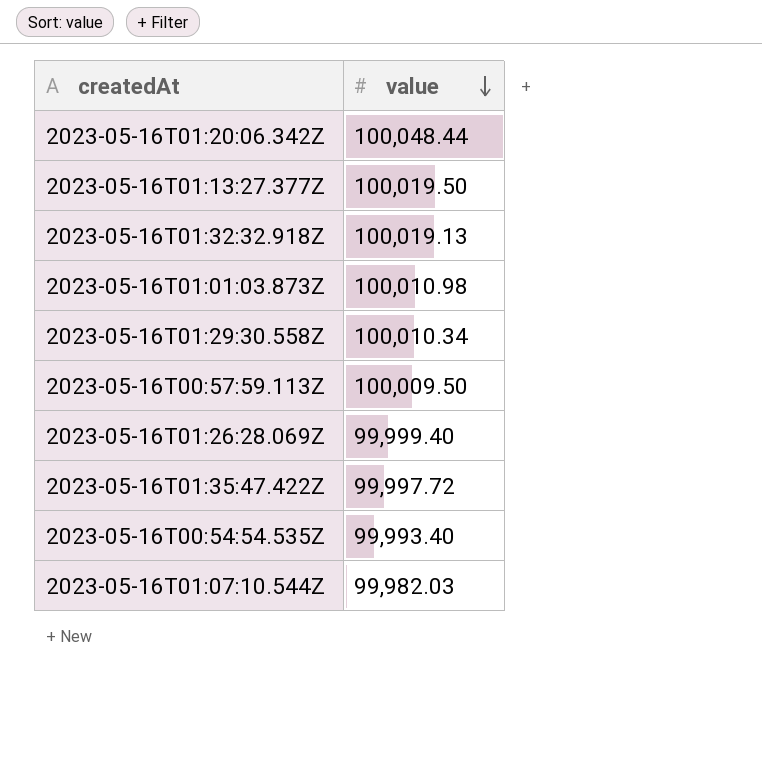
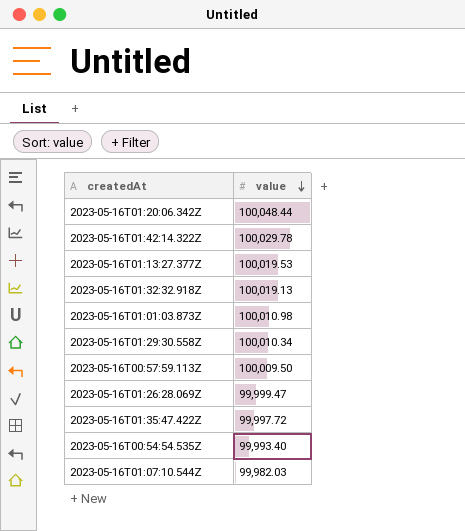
row 2023-05-16T01:42:14.322Z: none -> 100,029.78
2023-05-16T01:13:27.377Z | value: 100,019.50 -> 100,019.53
2023-05-16T01:26:28.069Z | value: 99,999.40 -> 99,999.47

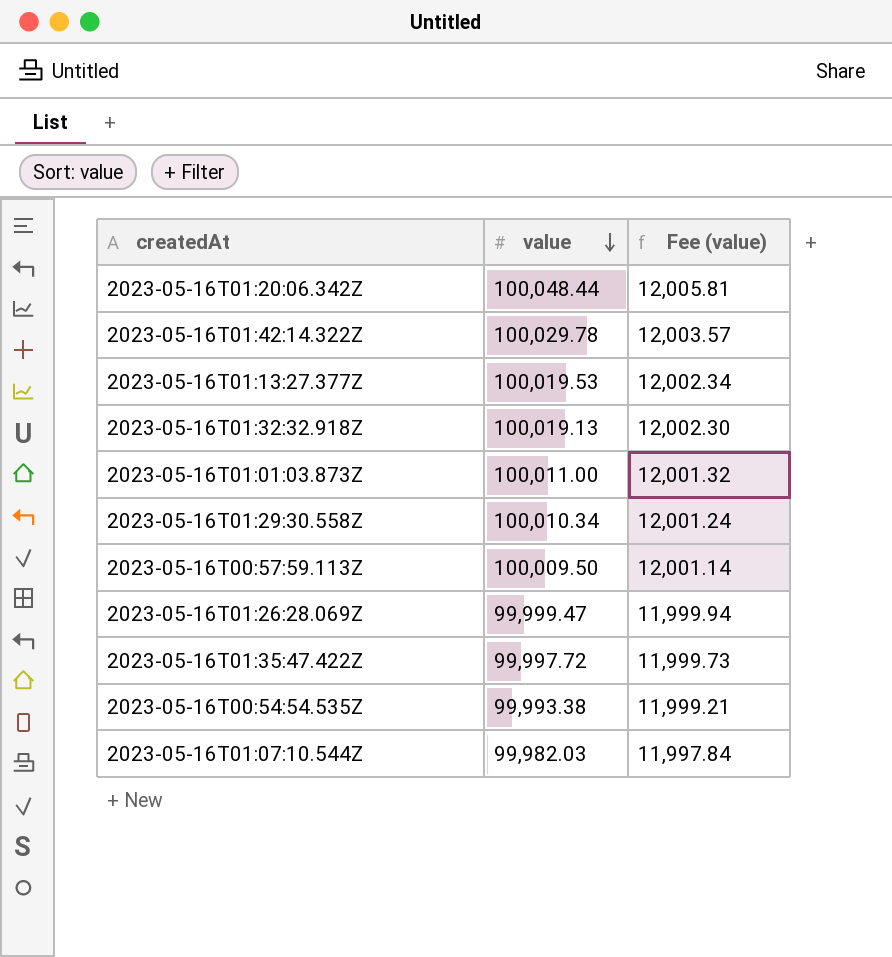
column Fee (value) | formula: none -> [value] * 0.12
2023-05-16T01:01:03.873Z | value: 100,010.98 -> 100,011.00
2023-05-16T00:54:54.535Z | value: 99,993.40 -> 99,993.38

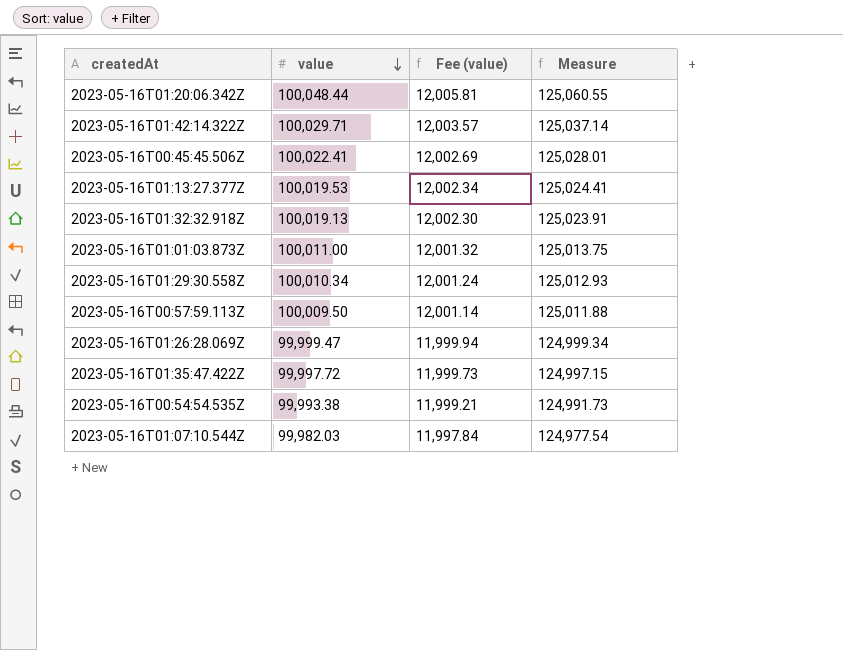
column Measure | formula: none -> [value] * 1.25
2023-05-16T01:42:14.322Z | value: 100,029.78 -> 100,029.71
row 2023-05-16T00:45:45.506Z: none -> 100,022.41 | 12,002.69 | 125,028.01

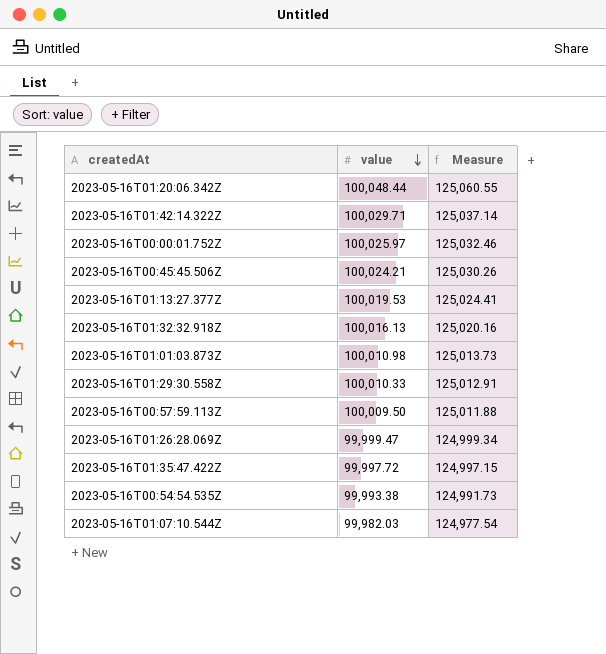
column Fee (value) | formula: [value] * 0.12 -> none
row 2023-05-16T00:00:01.752Z: none -> 100,025.97 | 125,032.46
2023-05-16T00:45:45.506Z | value: 100,022.41 -> 100,024.21
2023-05-16T00:45:45.506Z | Measure: 125,028.01 -> 125,030.26
2023-05-16T01:32:32.918Z | value: 100,019.13 -> 100,016.13
2023-05-16T01:32:32.918Z | Measure: 125,023.91 -> 125,020.16
2023-05-16T01:01:03.873Z | value: 100,011.00 -> 100,010.98
2023-05-16T01:01:03.873Z | Measure: 125,013.75 -> 125,013.73
2023-05-16T01:29:30.558Z | value: 100,010.34 -> 100,010.33
2023-05-16T01:29:30.558Z | Measure: 125,012.93 -> 125,012.91

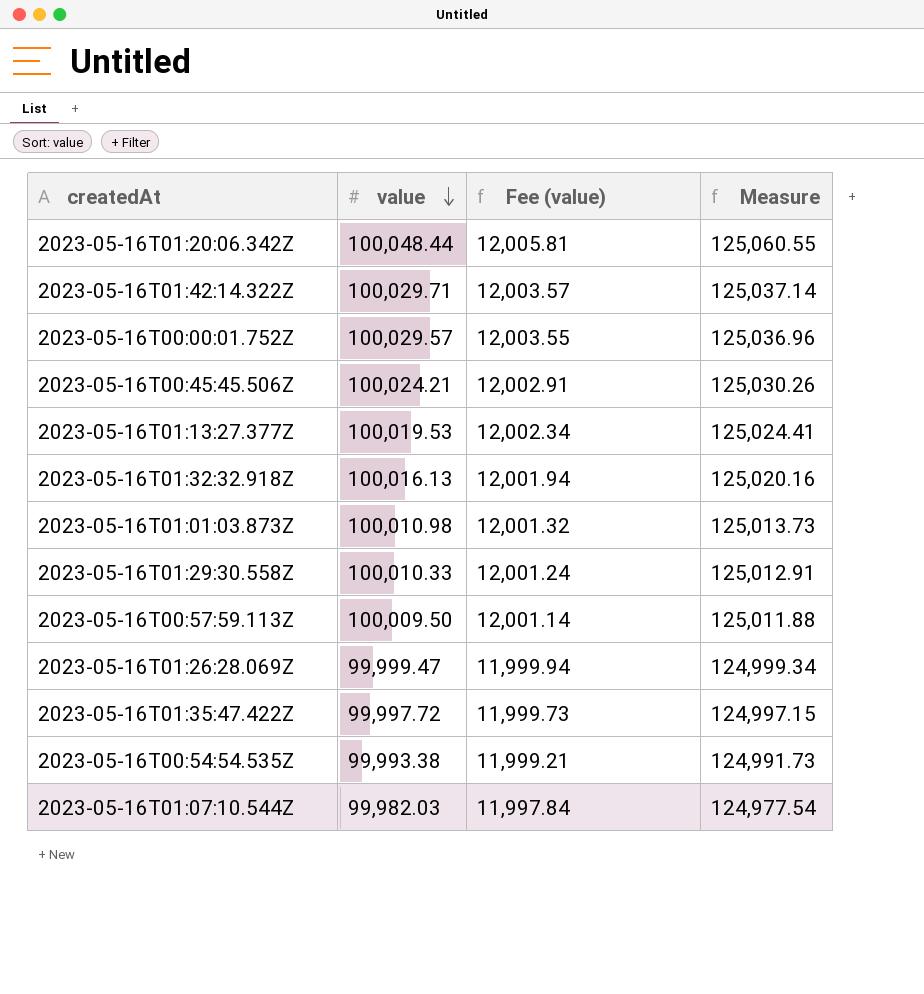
column Fee (value) | formula: none -> [value] * 0.12
2023-05-16T00:00:01.752Z | value: 100,025.97 -> 100,029.57
2023-05-16T00:00:01.752Z | Measure: 125,032.46 -> 125,036.96

